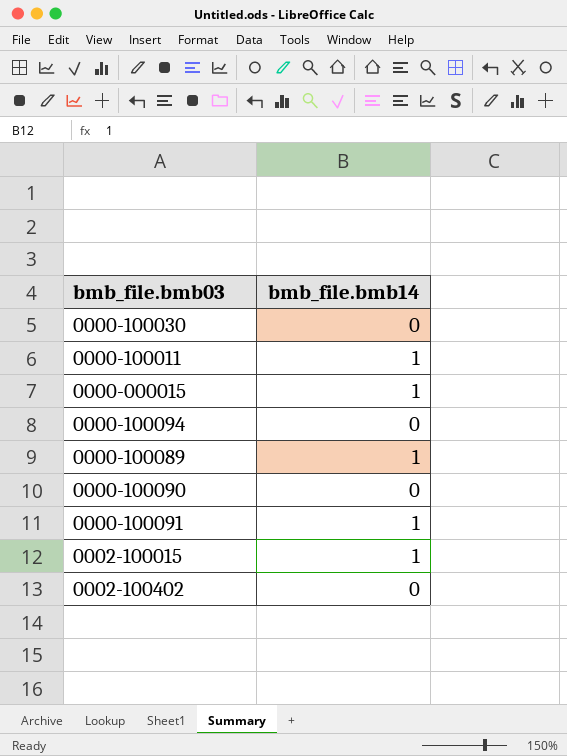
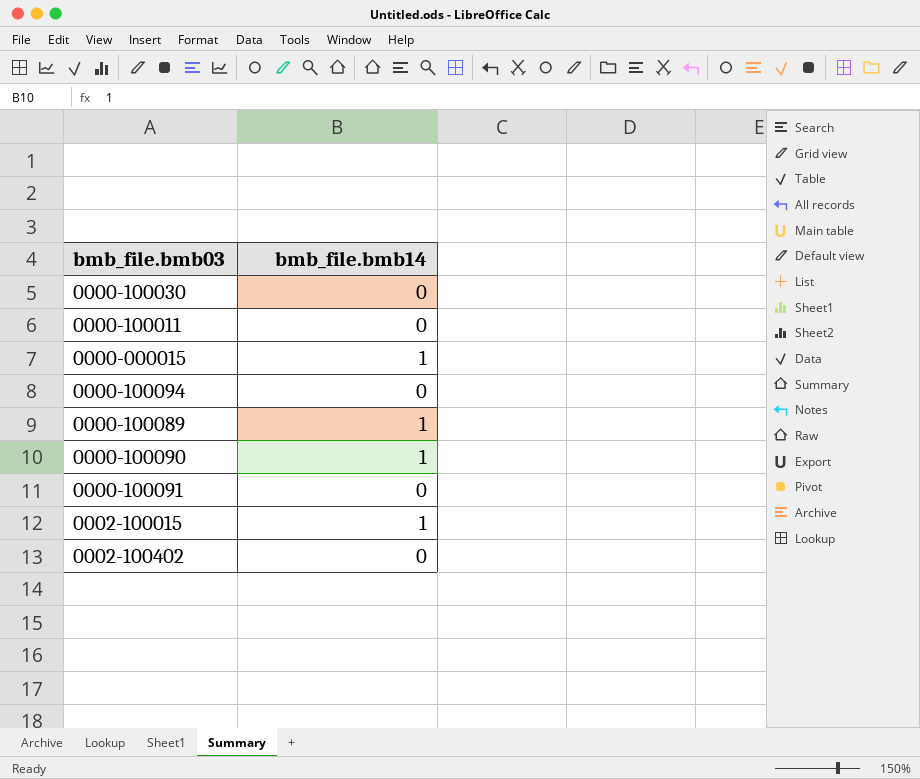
0000-100011 | bmb_file.bmb14: 1 -> 0
0000-100090 | bmb_file.bmb14: 0 -> 1
0000-100091 | bmb_file.bmb14: 1 -> 0

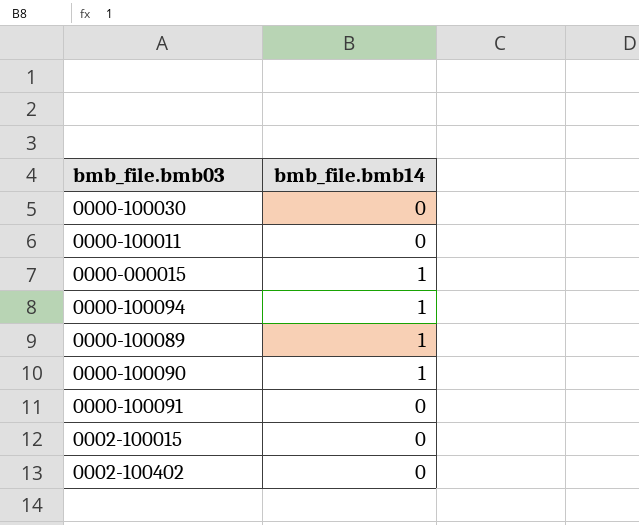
0000-100094 | bmb_file.bmb14: 0 -> 1
0002-100015 | bmb_file.bmb14: 1 -> 0

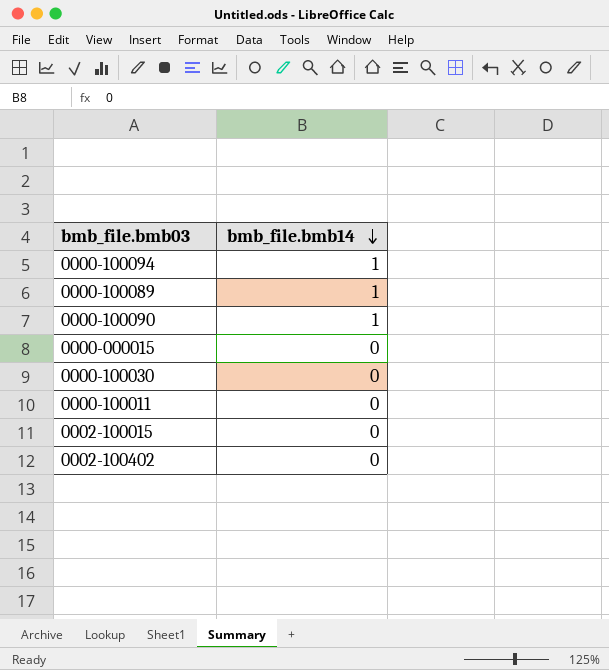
row order: none -> bmb_file.bmb14 descending
row 0000-100091: 0 -> none
0000-000015 | bmb_file.bmb14: 1 -> 0

